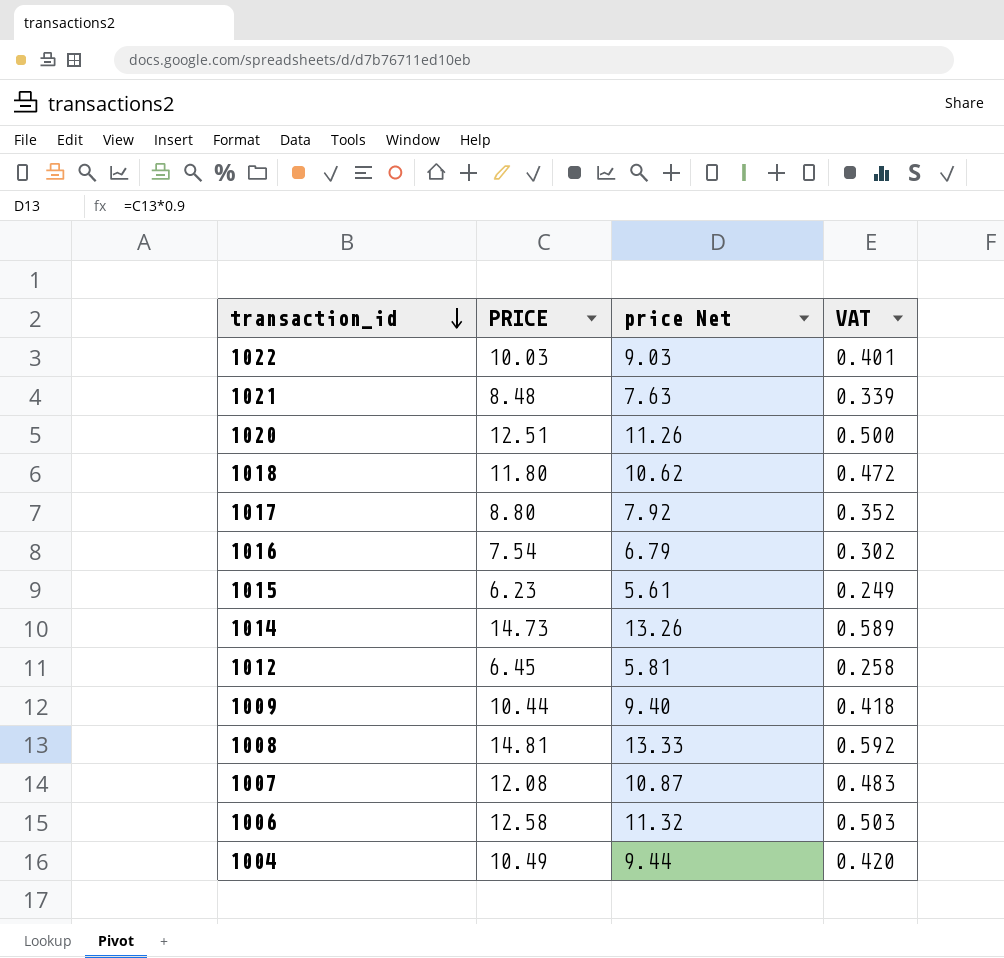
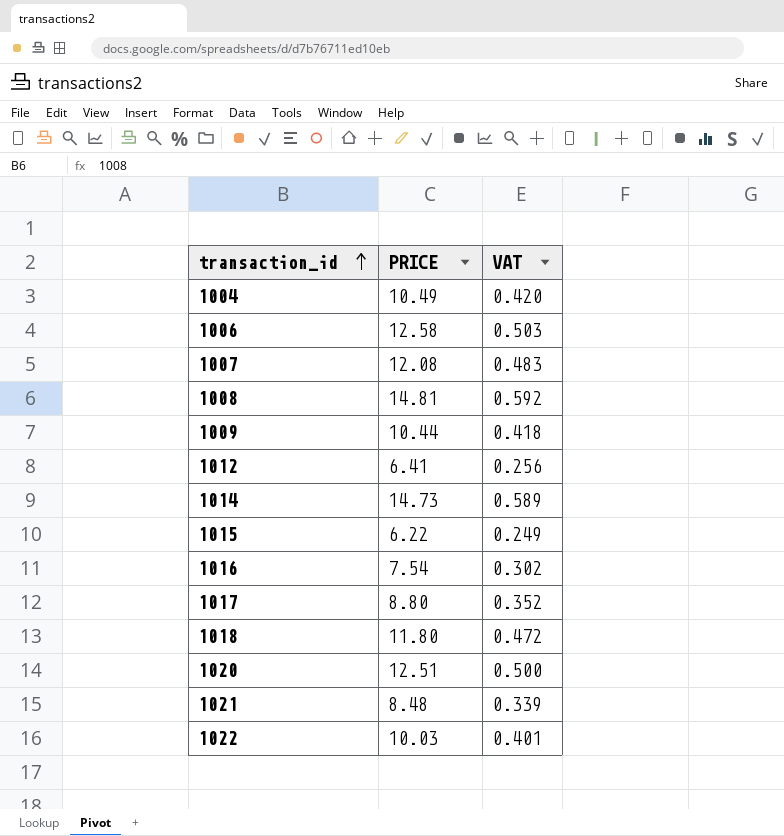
row order: transaction_id descending -> transaction_id ascending
column price Net | formula: [PRICE] * 0.9 -> none
1012 | PRICE: 6.45 -> 6.41
1012 | VAT: 0.258 -> 0.256
1015 | PRICE: 6.23 -> 6.22

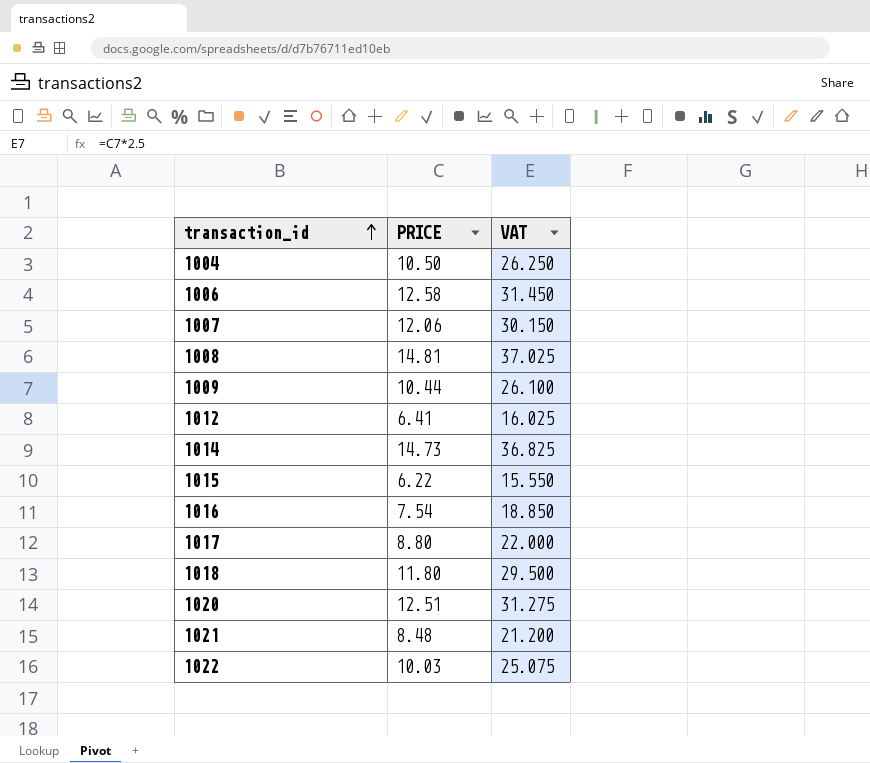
column VAT | formula: [PRICE] * 0.04 -> [PRICE] * 2.5
1004 | PRICE: 10.49 -> 10.50
1007 | PRICE: 12.08 -> 12.06

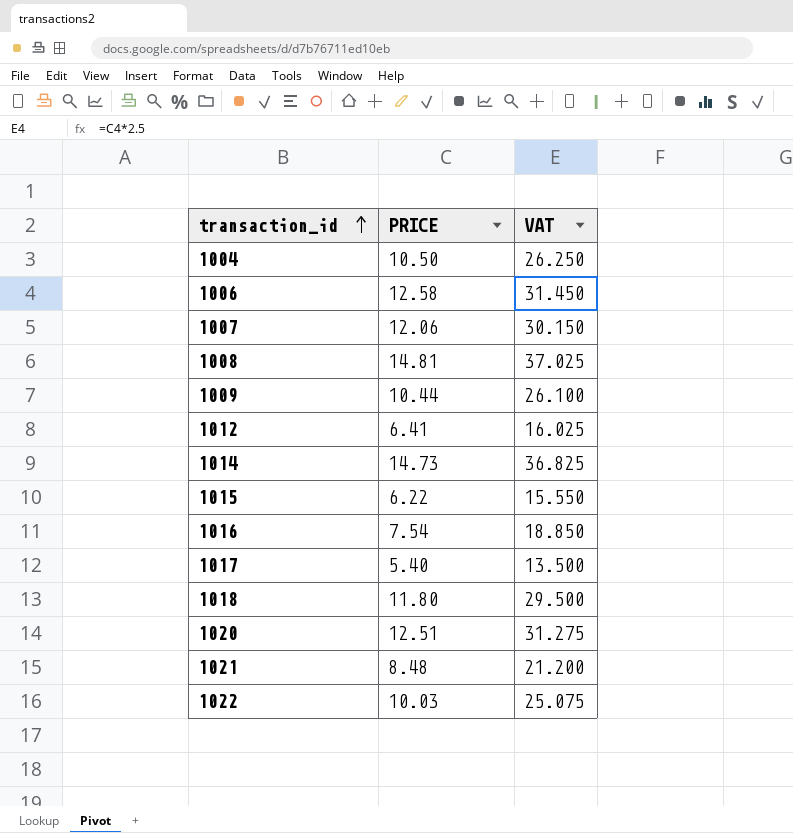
1017 | PRICE: 8.80 -> 5.40
1017 | VAT: 22.000 -> 13.500

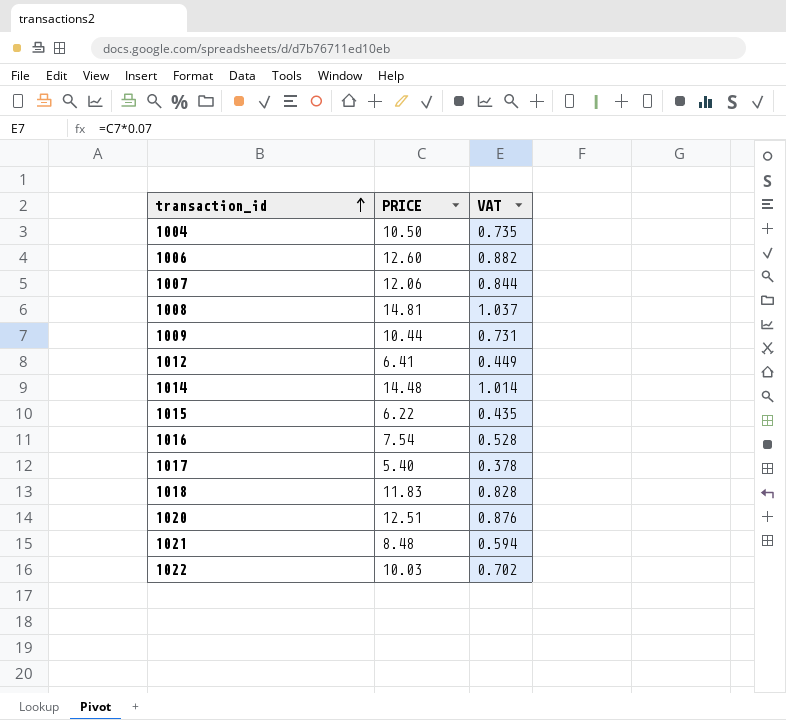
column VAT | formula: [PRICE] * 2.5 -> [PRICE] * 0.07
1006 | PRICE: 12.58 -> 12.60
1014 | PRICE: 14.73 -> 14.48
1018 | PRICE: 11.80 -> 11.83

